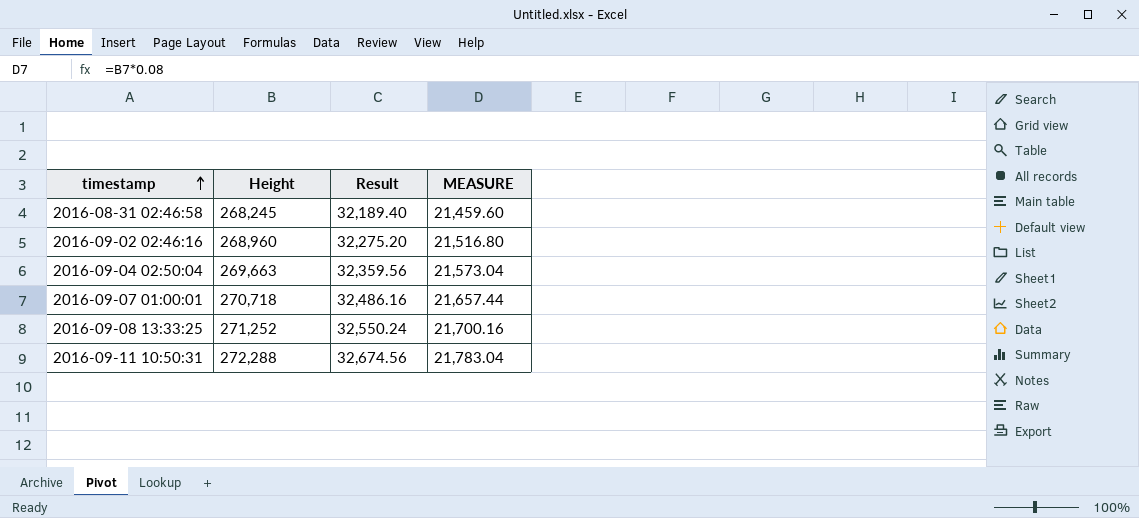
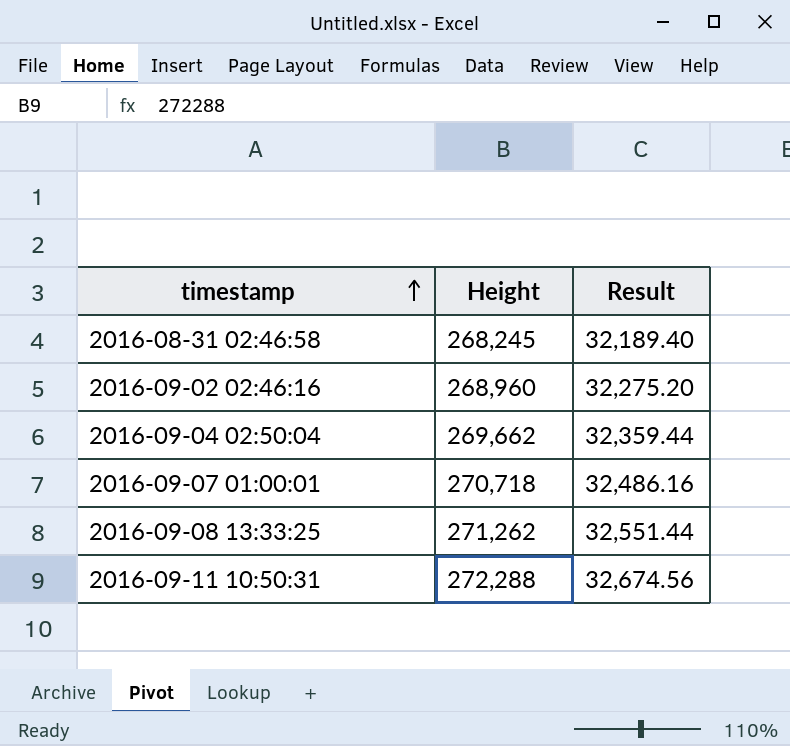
column MEASURE | formula: [Height] * 0.08 -> none
2016-09-04 02:50:04 | Height: 269,663 -> 269,662
2016-09-04 02:50:04 | Result: 32,359.56 -> 32,359.44
2016-09-08 13:33:25 | Height: 271,252 -> 271,262
2016-09-08 13:33:25 | Result: 32,550.24 -> 32,551.44

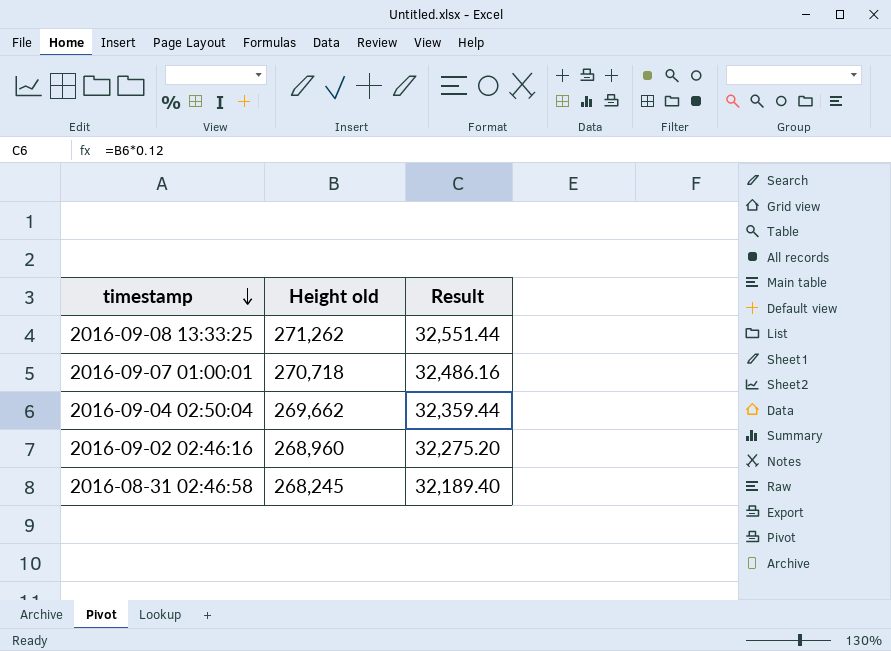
row order: timestamp ascending -> timestamp descending
column name: Height -> Height old
row 2016-09-11 10:50:31: 272,288 | 32,674.56 -> none

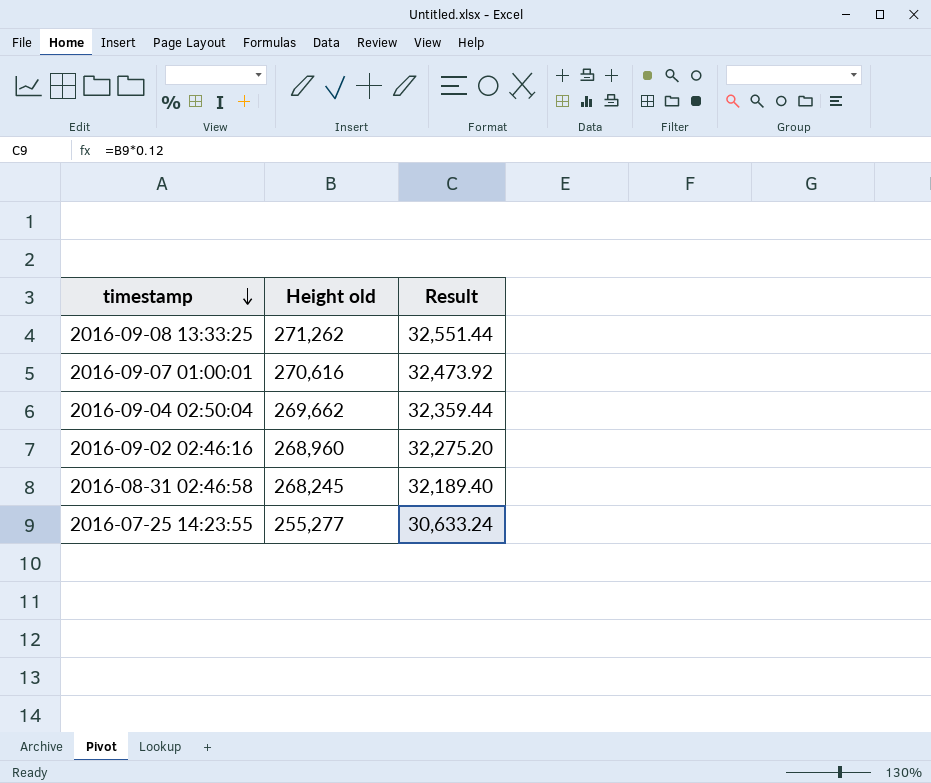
2016-09-07 01:00:01 | Height old: 270,718 -> 270,616
2016-09-07 01:00:01 | Result: 32,486.16 -> 32,473.92
row 2016-07-25 14:23:55: none -> 255,277 | 30,633.24

